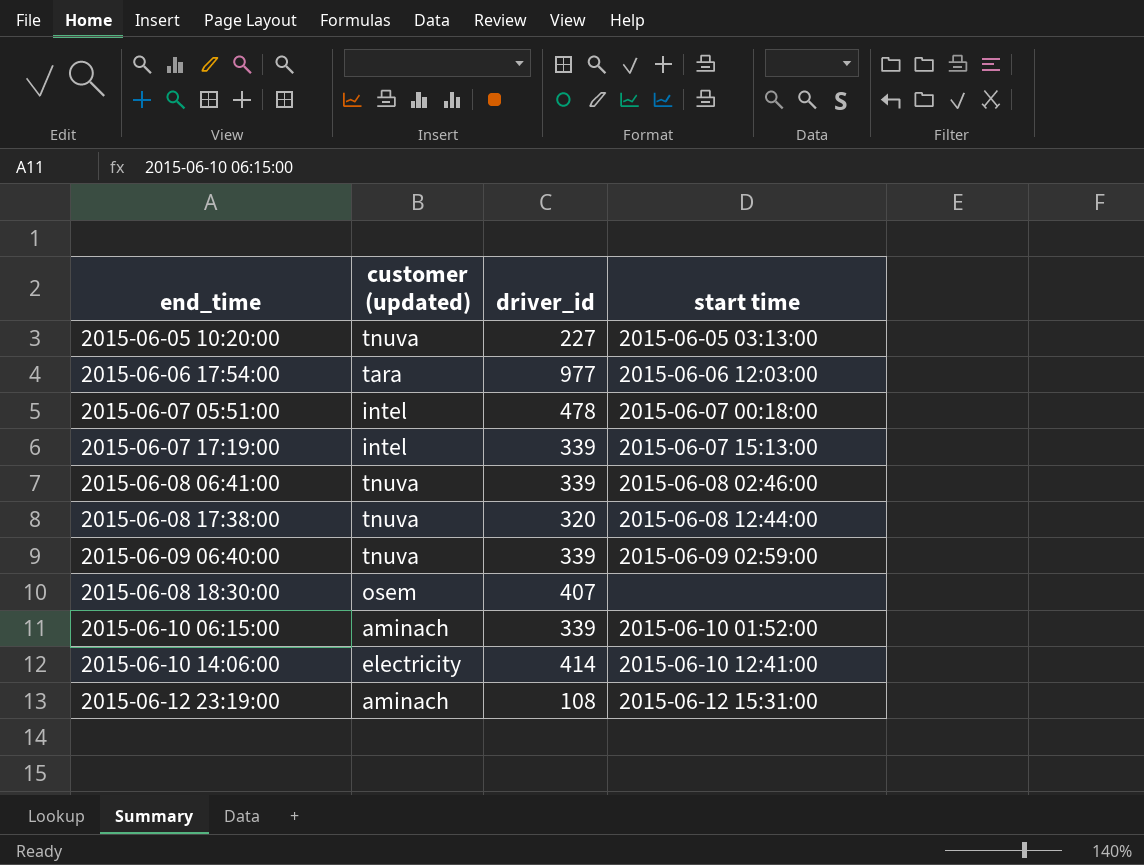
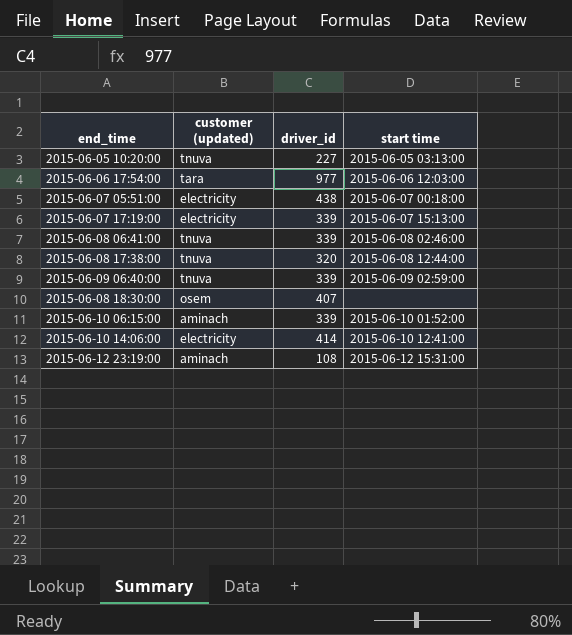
2015-06-07 05:51:00 | customer (updated): intel -> electricity
2015-06-07 05:51:00 | driver_id: 478 -> 438
2015-06-07 17:19:00 | customer (updated): intel -> electricity

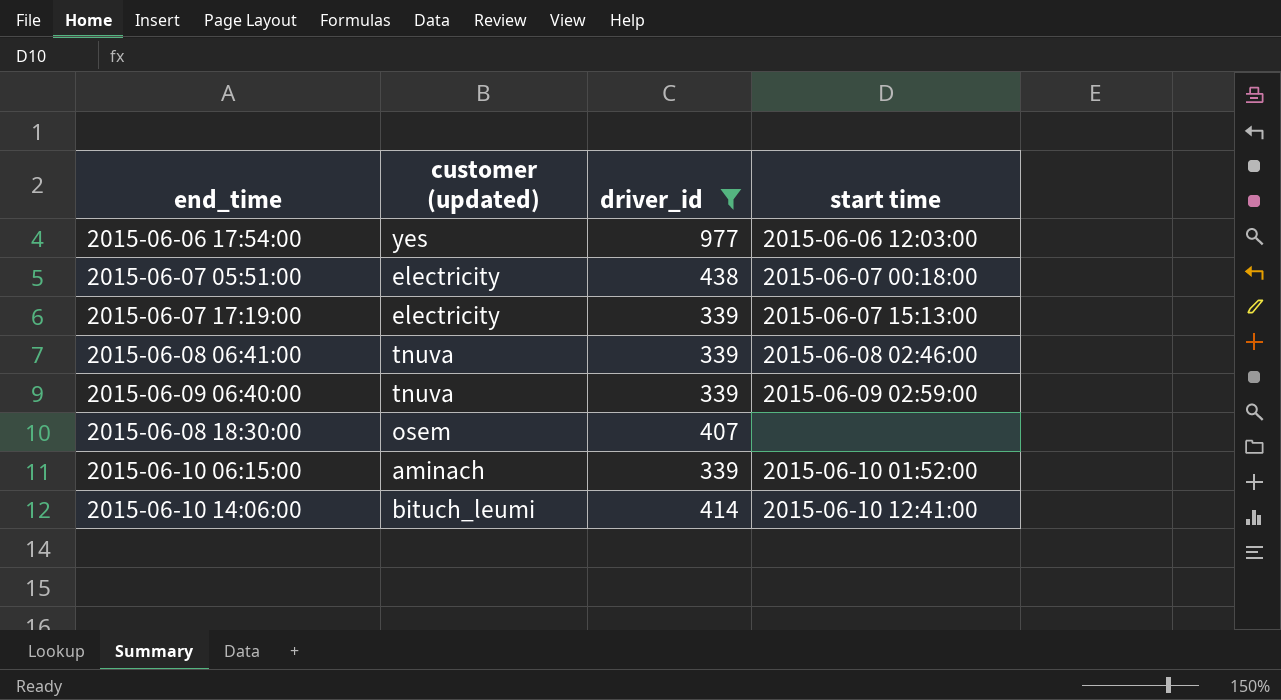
filter: none -> driver_id >= 339
2015-06-06 17:54:00 | customer (updated): tara -> yes
2015-06-10 14:06:00 | customer (updated): electricity -> bituch_leumi

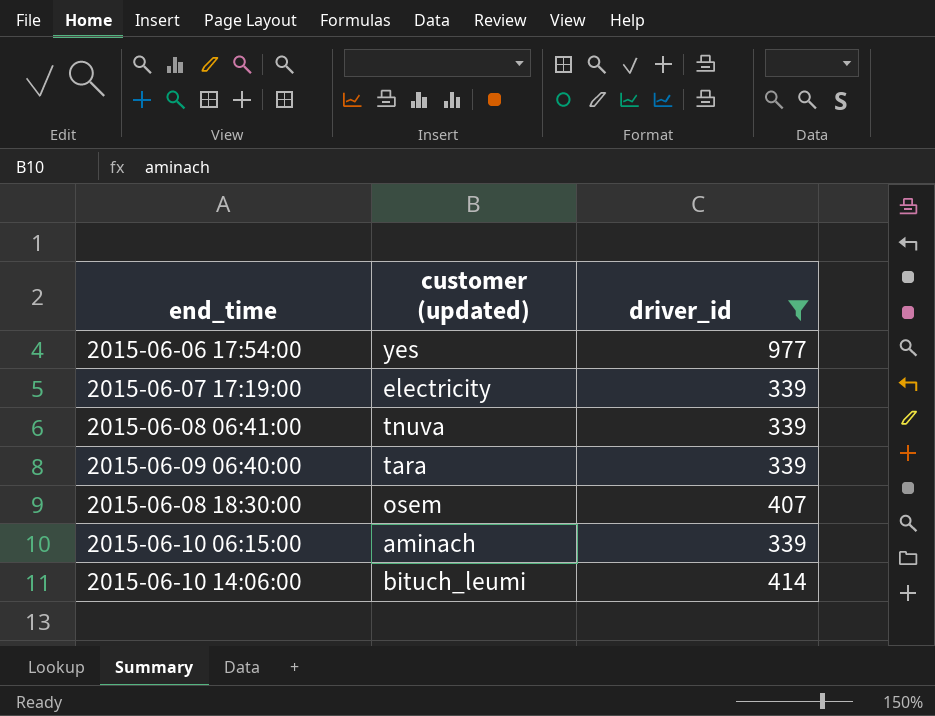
column start time | position: 4 -> none
row 2015-06-07 05:51:00: electricity | 438 | 2015-06-07 00:18:00 -> none
2015-06-09 06:40:00 | customer (updated): tnuva -> tara

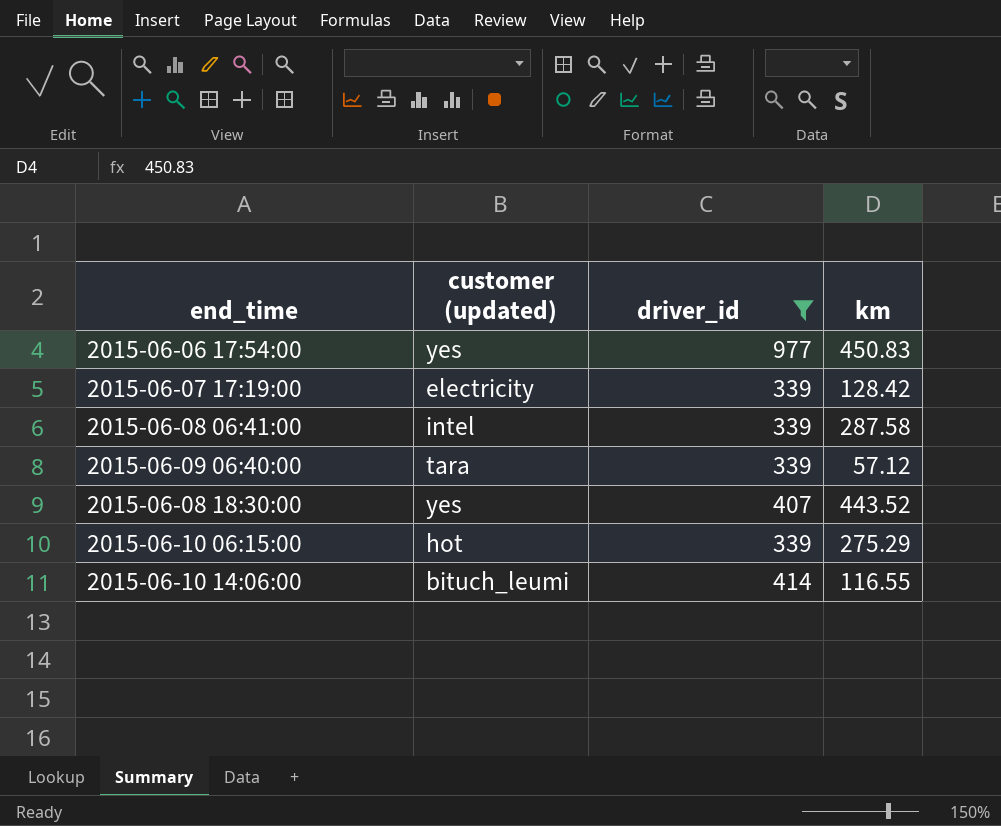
column km | position: none -> 4
2015-06-08 06:41:00 | customer (updated): tnuva -> intel
2015-06-08 18:30:00 | customer (updated): osem -> yes
2015-06-10 06:15:00 | customer (updated): aminach -> hot

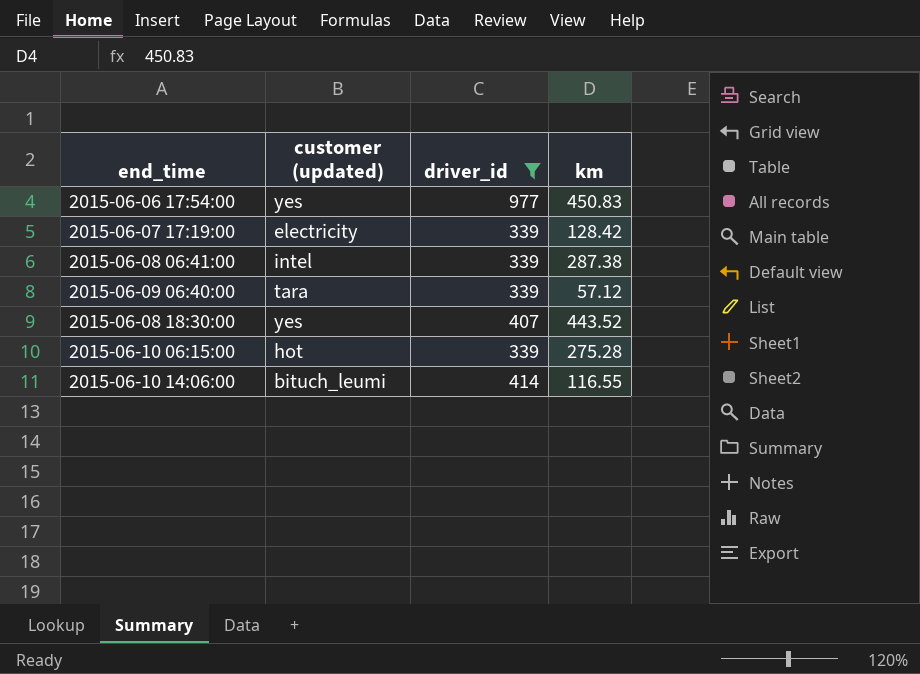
2015-06-08 06:41:00 | km: 287.58 -> 287.38
2015-06-10 06:15:00 | km: 275.29 -> 275.28

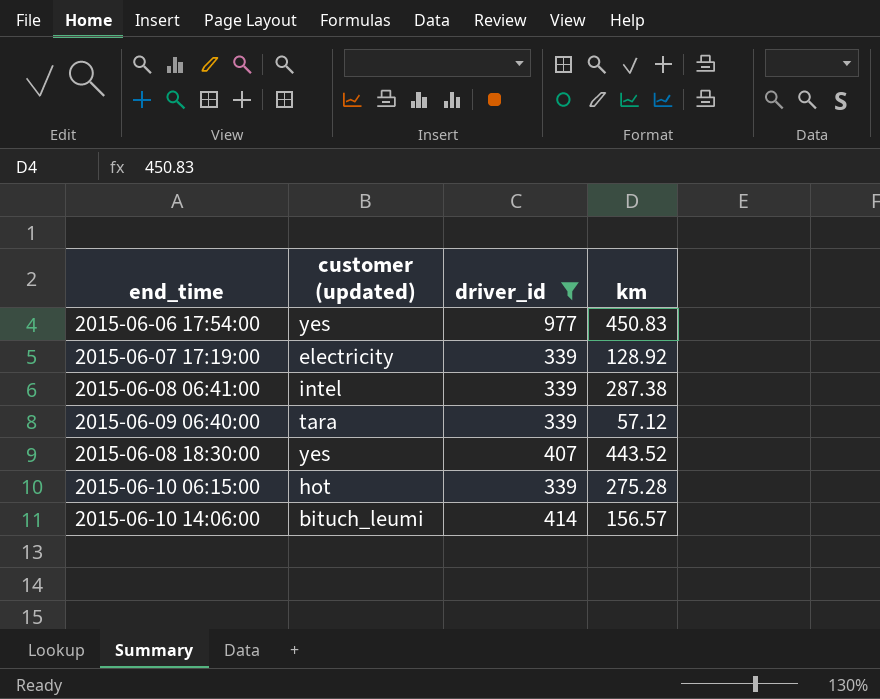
2015-06-07 17:19:00 | km: 128.42 -> 128.92
2015-06-10 14:06:00 | km: 116.55 -> 156.57

